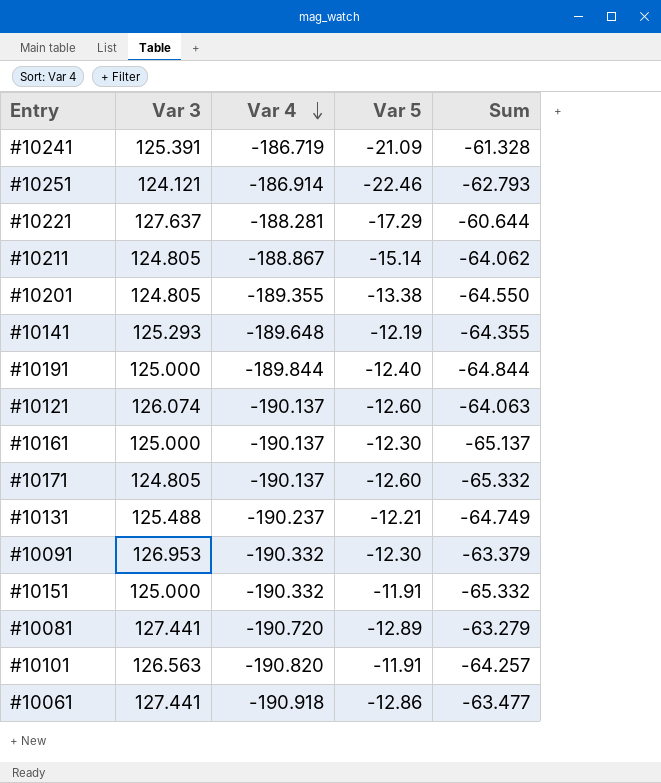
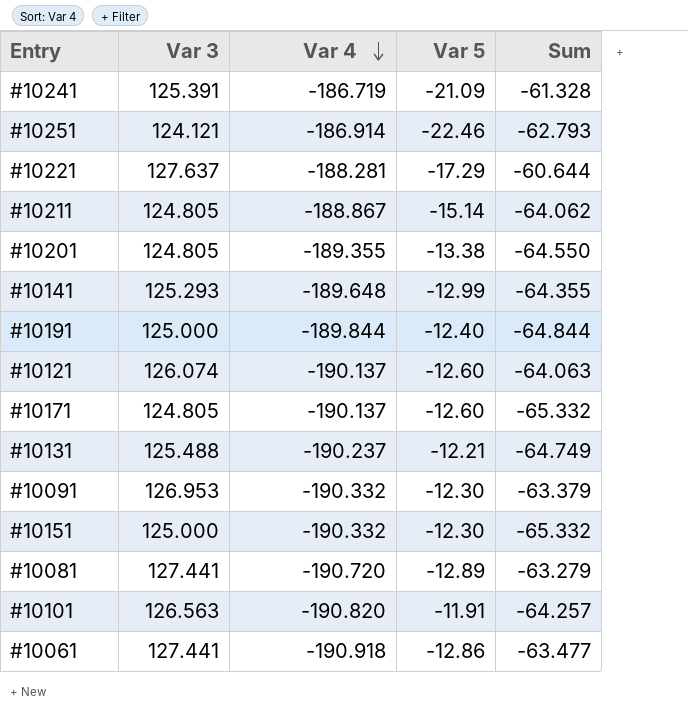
row #10161: 125.000 | -190.137 | -12.30 | -65.137 -> none
#10141 | Var 5: -12.19 -> -12.99
#10151 | Var 5: -11.91 -> -12.30

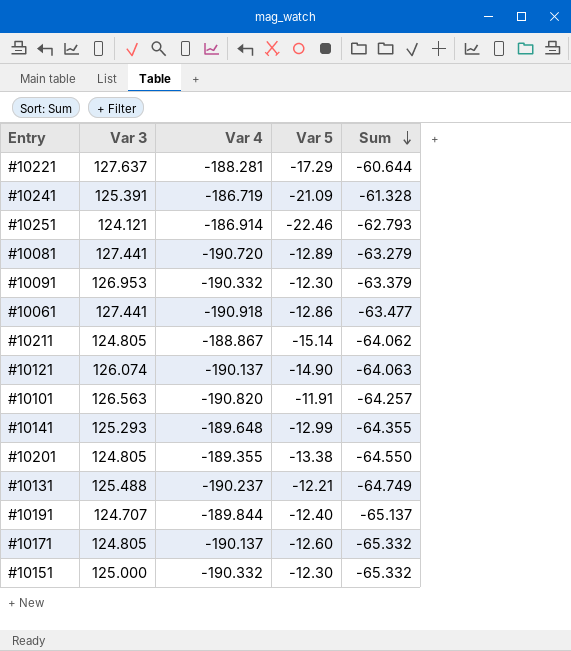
row order: Var 4 descending -> Sum descending
#10121 | Var 5: -12.60 -> -14.90
#10191 | Var 3: 125.000 -> 124.707
#10191 | Sum: -64.844 -> -65.137

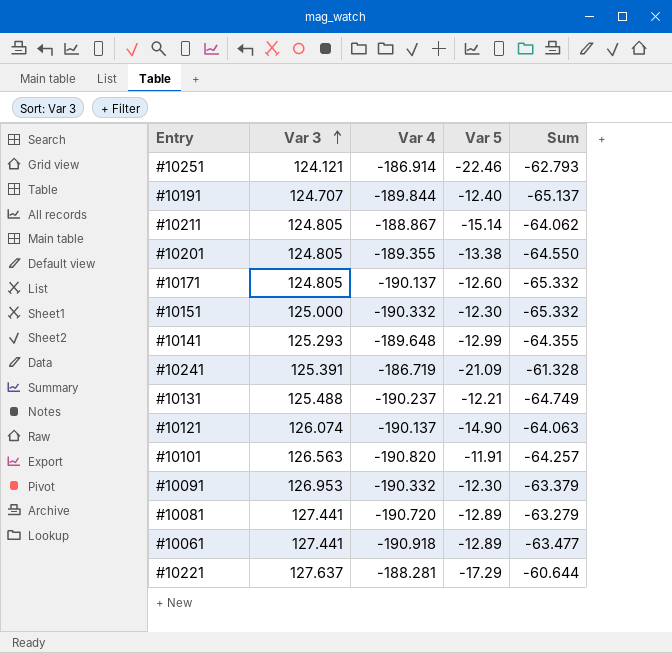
row order: Sum descending -> Var 3 ascending
#10061 | Var 5: -12.86 -> -12.89

